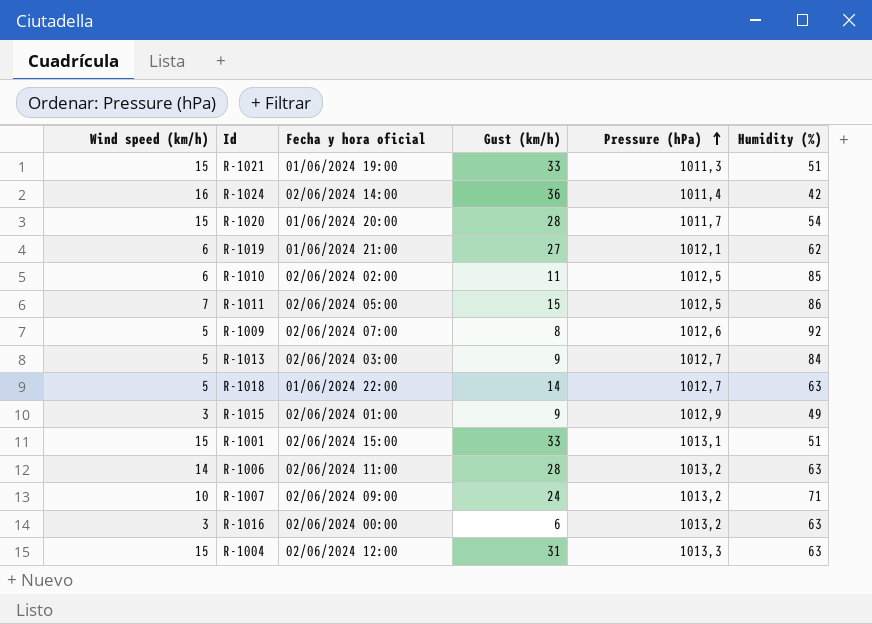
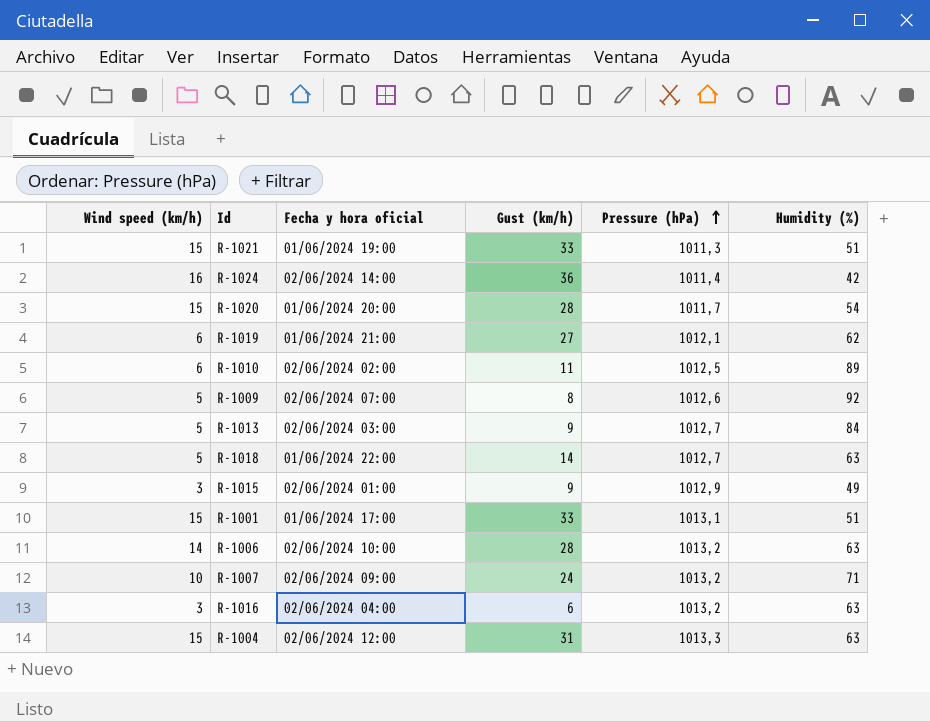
row R-1011: 7 | 02/06/2024 05:00 | 15 | 1012,5 | 86 -> none
R-1010 | Humidity (%): 85 -> 89
R-1001 | Fecha y hora oficial: 02/06/2024 15:00 -> 01/06/2024 17:00
R-1006 | Fecha y hora oficial: 02/06/2024 11:00 -> 02/06/2024 10:00
R-1016 | Fecha y hora oficial: 02/06/2024 00:00 -> 02/06/2024 04:00

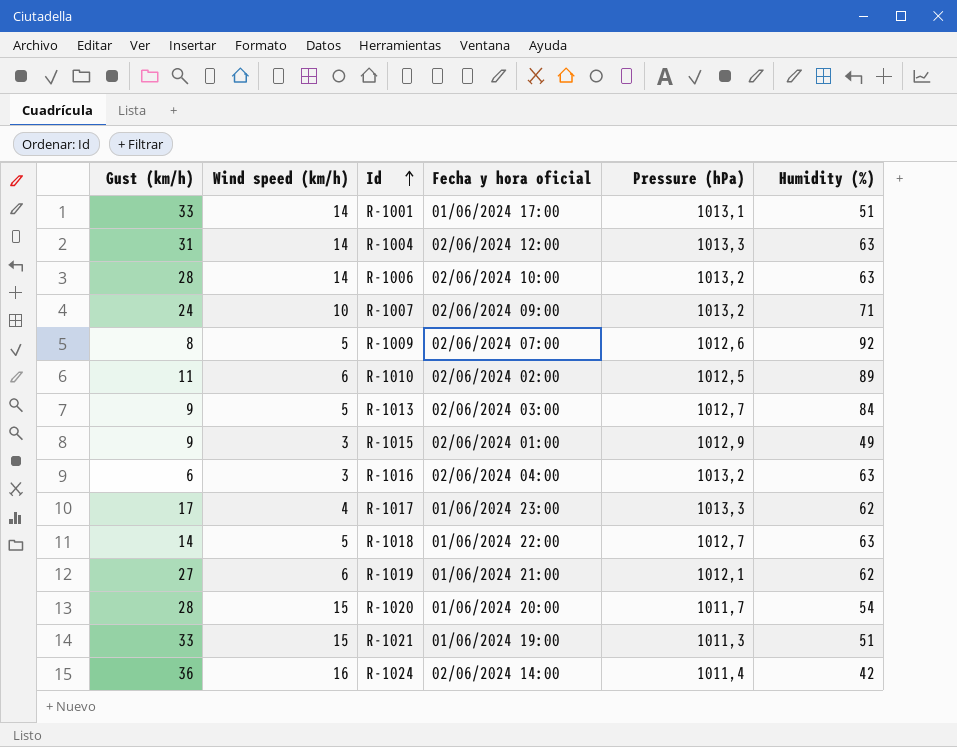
row order: Pressure (hPa) ascending -> Id ascending
column Gust (km/h) | position: 4 -> 1
R-1001 | Wind speed (km/h): 15 -> 14
R-1004 | Wind speed (km/h): 15 -> 14
row R-1017: none -> 17 | 4 | 01/06/2024 23:00 | 1013,3 | 62

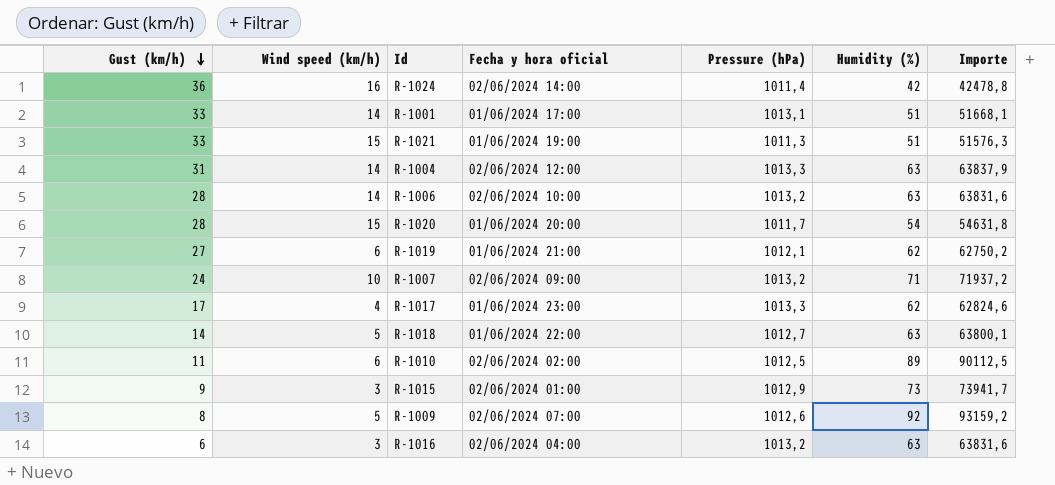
row order: Id ascending -> Gust (km/h) descending
column Importe | formula: none -> [Pressure (hPa)] * [Humidity (%)]
row R-1013: 9 | 5 | 02/06/2024 03:00 | 1012,7 | 84 -> none
R-1015 | Humidity (%): 49 -> 73

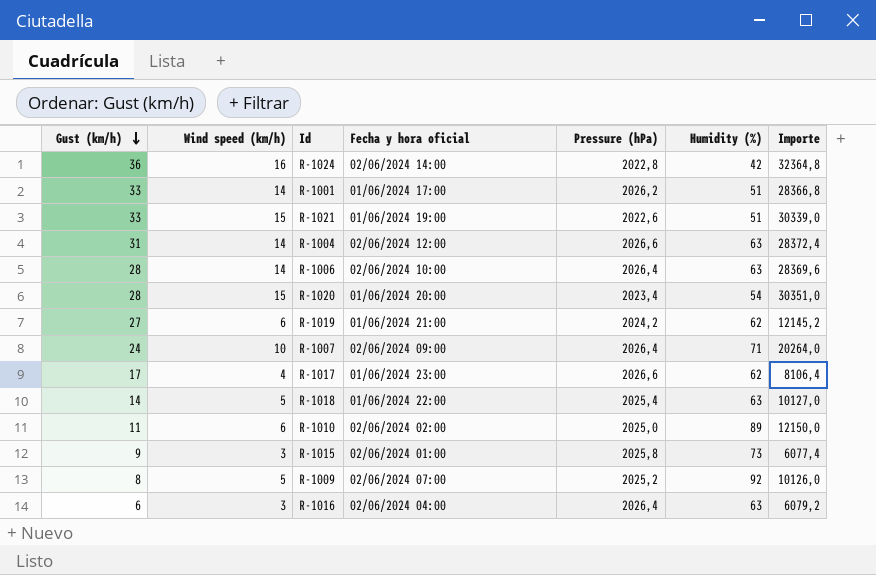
column Importe | formula: [Pressure (hPa)] * [Humidity (%)] -> [Wind speed (km/h)] * [Pressure (hPa)]
R-1024 | Pressure (hPa): 1011,4 -> 2022,8
R-1001 | Pressure (hPa): 1013,1 -> 2026,2
R-1021 | Pressure (hPa): 1011,3 -> 2022,6
R-1004 | Pressure (hPa): 1013,3 -> 2026,6
R-1006 | Pressure (hPa): 1013,2 -> 2026,4
R-1020 | Pressure (hPa): 1011,7 -> 2023,4
R-1019 | Pressure (hPa): 1012,1 -> 2024,2
R-1007 | Pressure (hPa): 1013,2 -> 2026,4
R-1017 | Pressure (hPa): 1013,3 -> 2026,6
R-1018 | Pressure (hPa): 1012,7 -> 2025,4
R-1010 | Pressure (hPa): 1012,5 -> 2025,0
R-1015 | Pressure (hPa): 1012,9 -> 2025,8
R-1009 | Pressure (hPa): 1012,6 -> 2025,2
R-1016 | Pressure (hPa): 1013,2 -> 2026,4

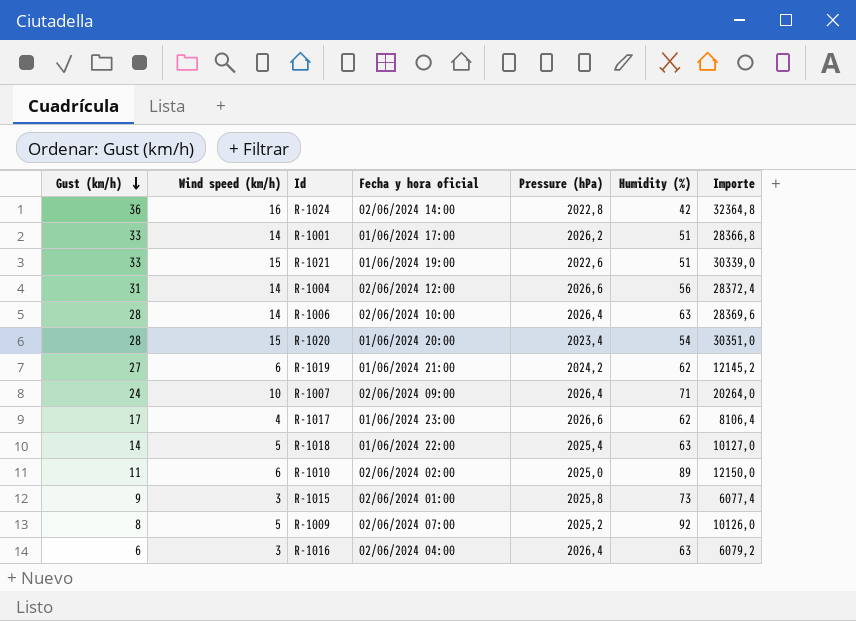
R-1004 | Humidity (%): 63 -> 56

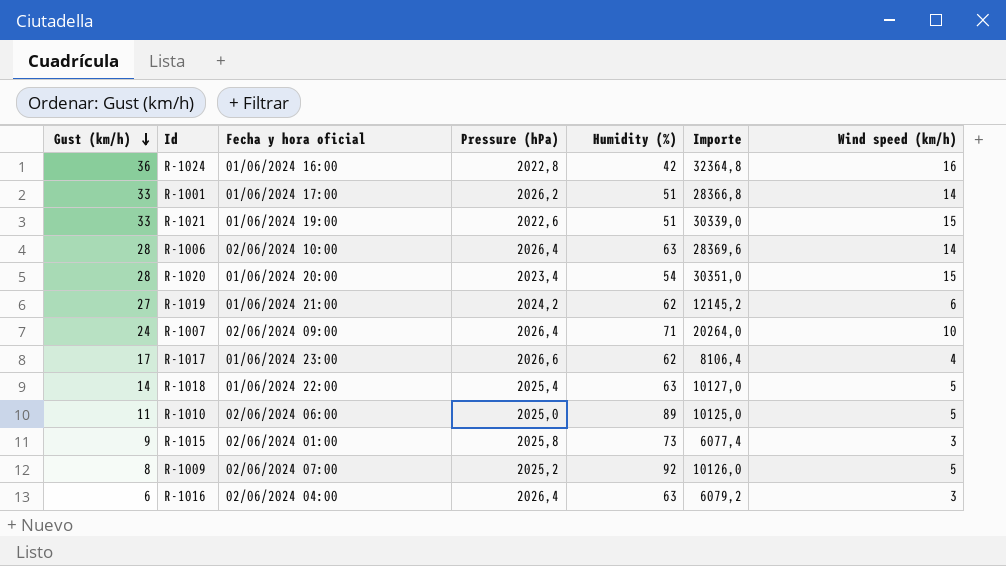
column Wind speed (km/h) | position: 2 -> 7
row R-1004: 31 | 14 | 02/06/2024 12:00 | 2026,6 | 56 | 28372,4 -> none
R-1024 | Fecha y hora oficial: 02/06/2024 14:00 -> 01/06/2024 16:00
R-1010 | Fecha y hora oficial: 02/06/2024 02:00 -> 02/06/2024 06:00
R-1010 | Importe: 12150,0 -> 10125,0
R-1010 | Wind speed (km/h): 6 -> 5

